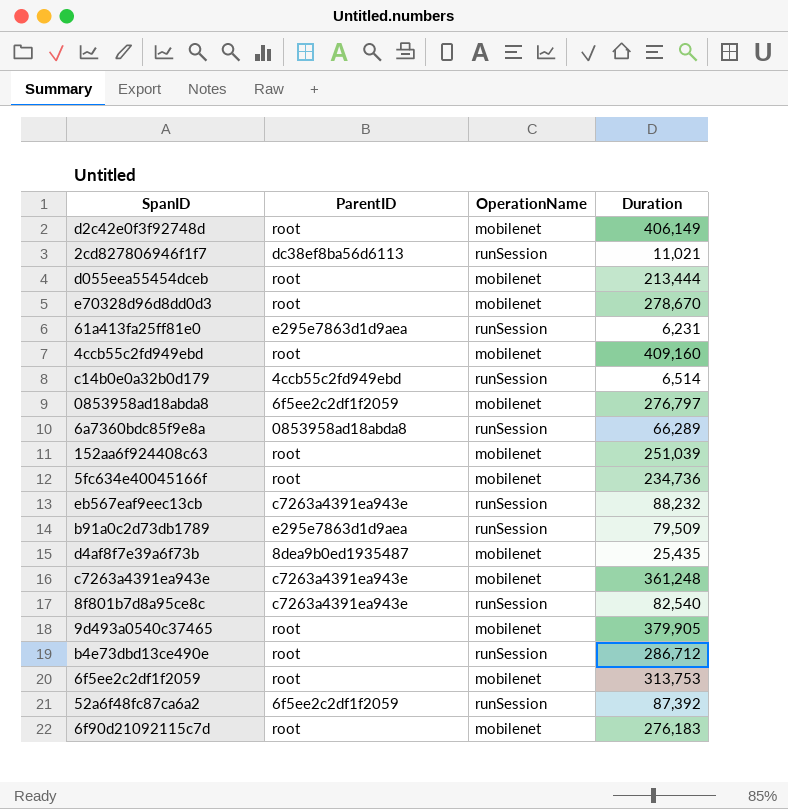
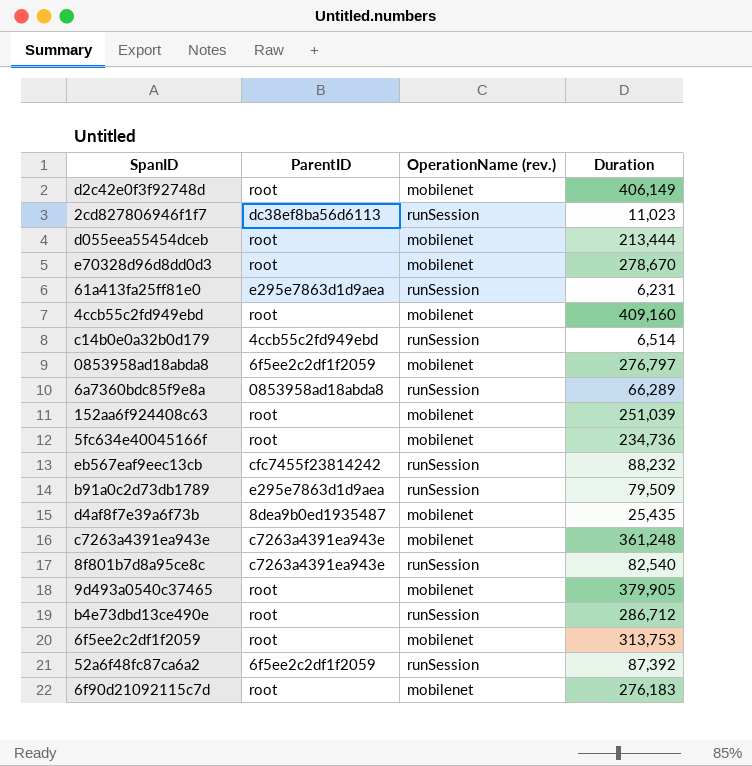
column name: OperationName -> OperationName (rev.)
2cd827806946f1f7 | Duration: 11,021 -> 11,023
eb567eaf9eec13cb | ParentID: c7263a4391ea943e -> cfc7455f23814242

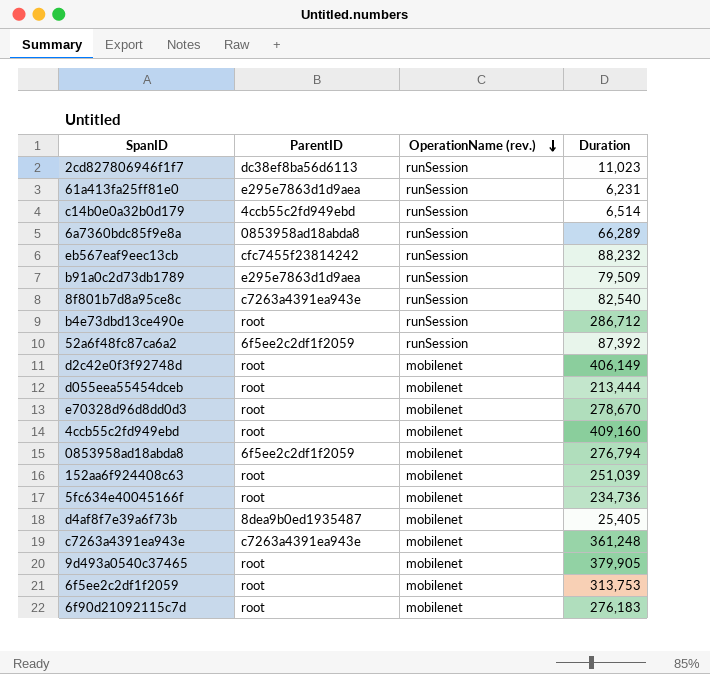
row order: none -> OperationName (rev.) descending
0853958ad18abda8 | Duration: 276,797 -> 276,794
d4af8f7e39a6f73b | Duration: 25,435 -> 25,405

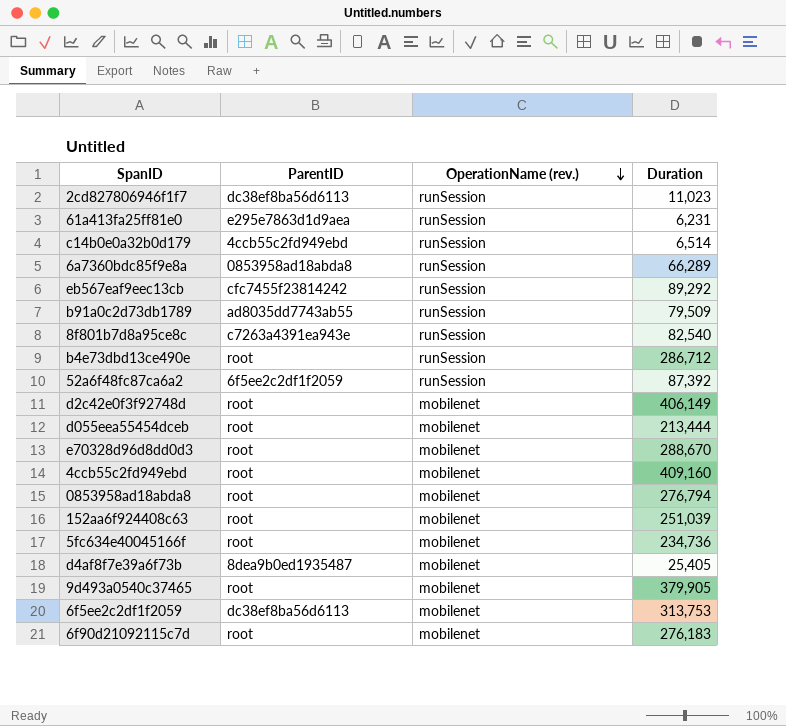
row c7263a4391ea943e: c7263a4391ea943e | mobilenet | 361,248 -> none
eb567eaf9eec13cb | Duration: 88,232 -> 89,292
b91a0c2d73db1789 | ParentID: e295e7863d1d9aea -> ad8035dd7743ab55
e70328d96d8dd0d3 | Duration: 278,670 -> 288,670
0853958ad18abda8 | ParentID: 6f5ee2c2df1f2059 -> root
6f5ee2c2df1f2059 | ParentID: root -> dc38ef8ba56d6113

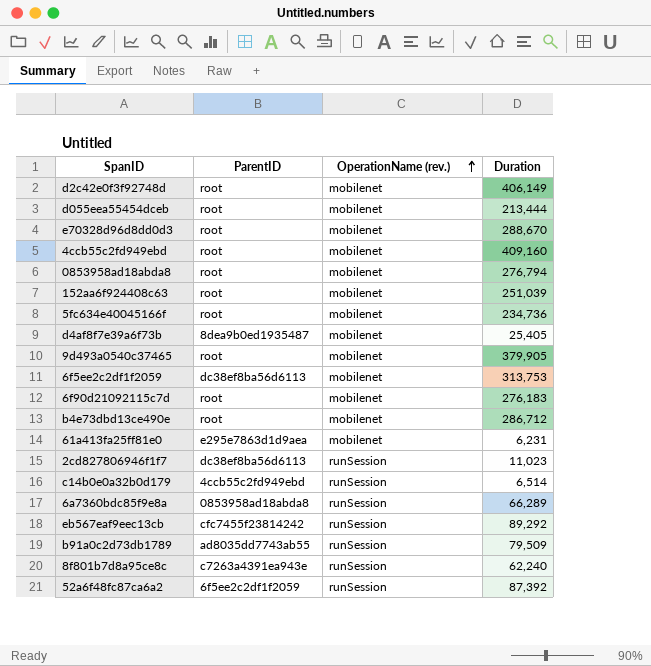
row order: OperationName (rev.) descending -> OperationName (rev.) ascending
b4e73dbd13ce490e | OperationName (rev.): runSession -> mobilenet
61a413fa25ff81e0 | OperationName (rev.): runSession -> mobilenet
8f801b7d8a95ce8c | Duration: 82,540 -> 62,240

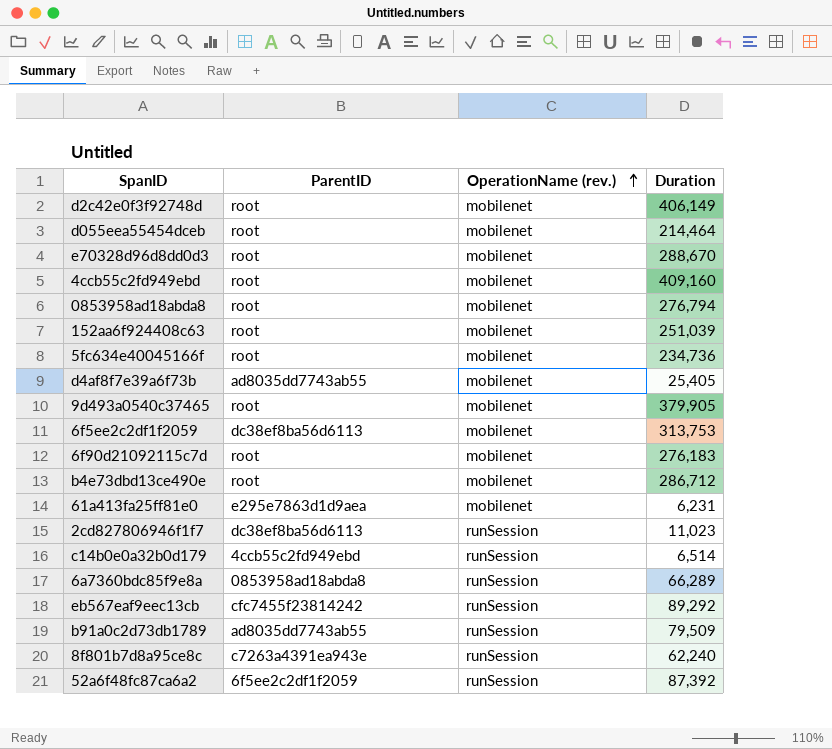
d055eea55454dceb | Duration: 213,444 -> 214,464
d4af8f7e39a6f73b | ParentID: 8dea9b0ed1935487 -> ad8035dd7743ab55

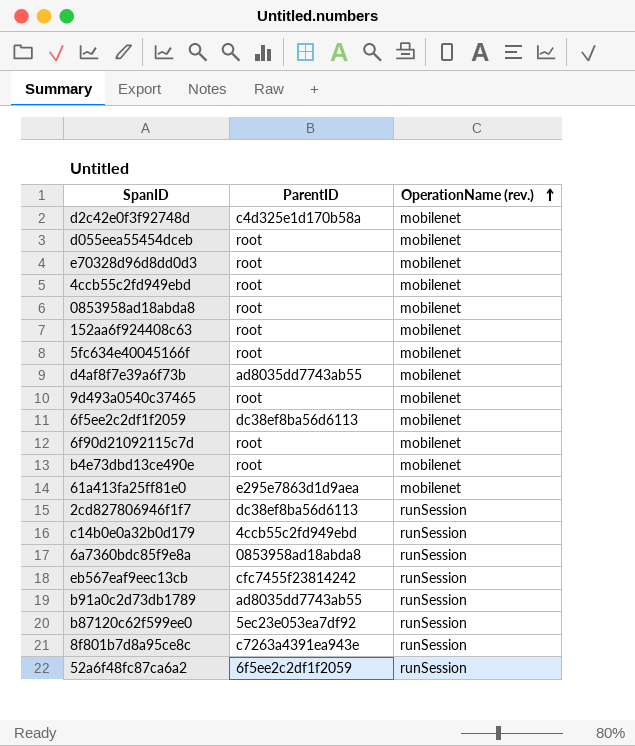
column Duration | position: 4 -> none
d2c42e0f3f92748d | ParentID: root -> c4d325e1d170b58a
row b87120c62f599ee0: none -> 5ec23e053ea7df92 | runSession

